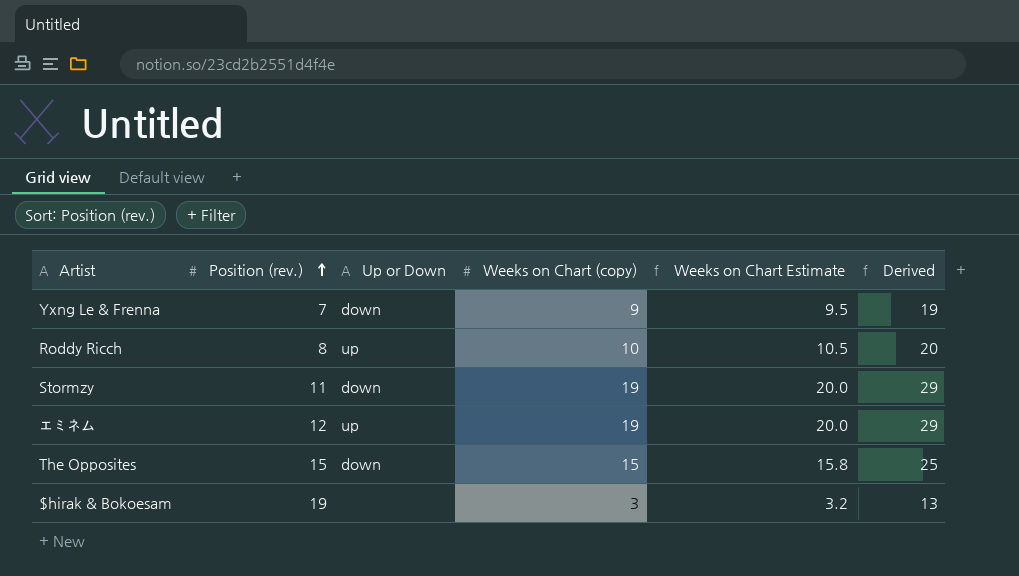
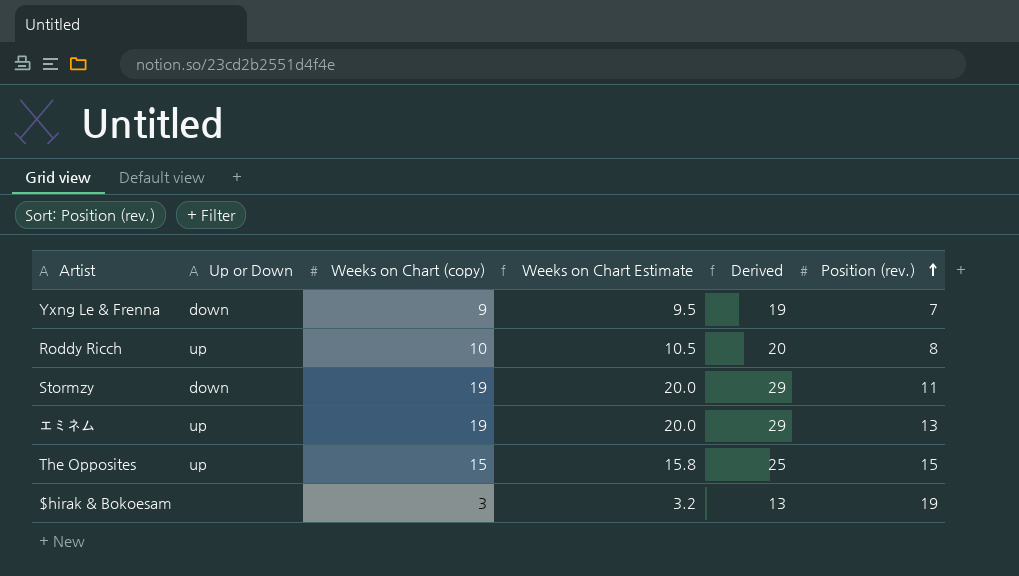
column Position (rev.) | position: 2 -> 6
エミネム | Position (rev.): 12 -> 13
The Opposites | Up or Down: down -> up

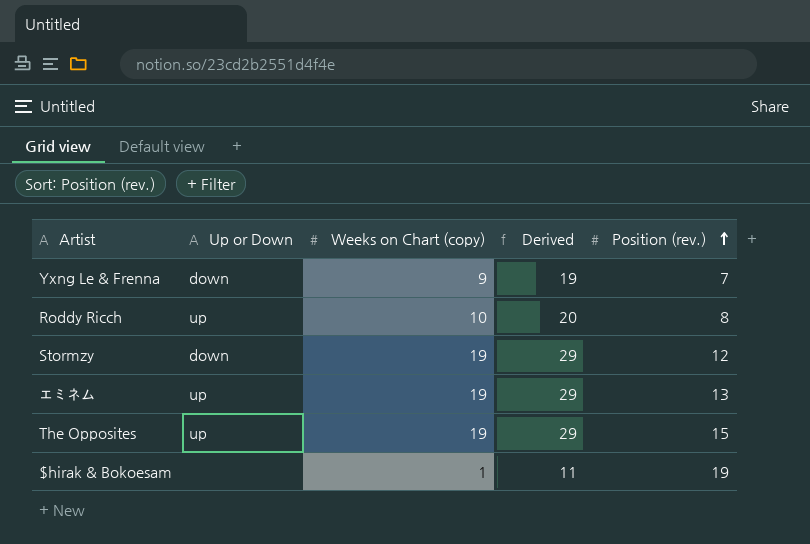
column Weeks on Chart Estimate | formula: [Weeks on Chart (copy)] * 1.05 -> none
Stormzy | Position (rev.): 11 -> 12
The Opposites | Weeks on Chart (copy): 15 -> 19
The Opposites | Derived: 25 -> 29
$hirak & Bokoesam | Weeks on Chart (copy): 3 -> 1
$hirak & Bokoesam | Derived: 13 -> 11

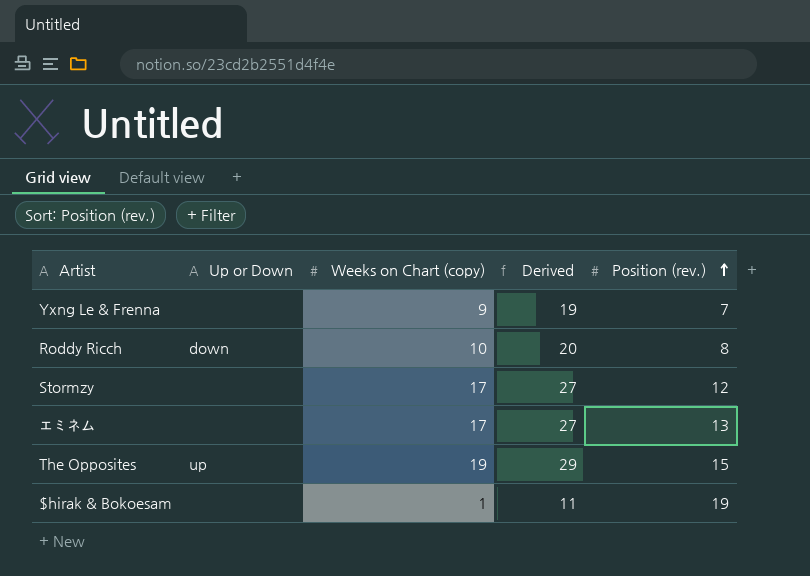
Yxng Le & Frenna | Up or Down: down -> none
Roddy Ricch | Up or Down: up -> down
Stormzy | Up or Down: down -> none
Stormzy | Weeks on Chart (copy): 19 -> 17
Stormzy | Derived: 29 -> 27
エミネム | Up or Down: up -> none
エミネム | Weeks on Chart (copy): 19 -> 17
エミネム | Derived: 29 -> 27

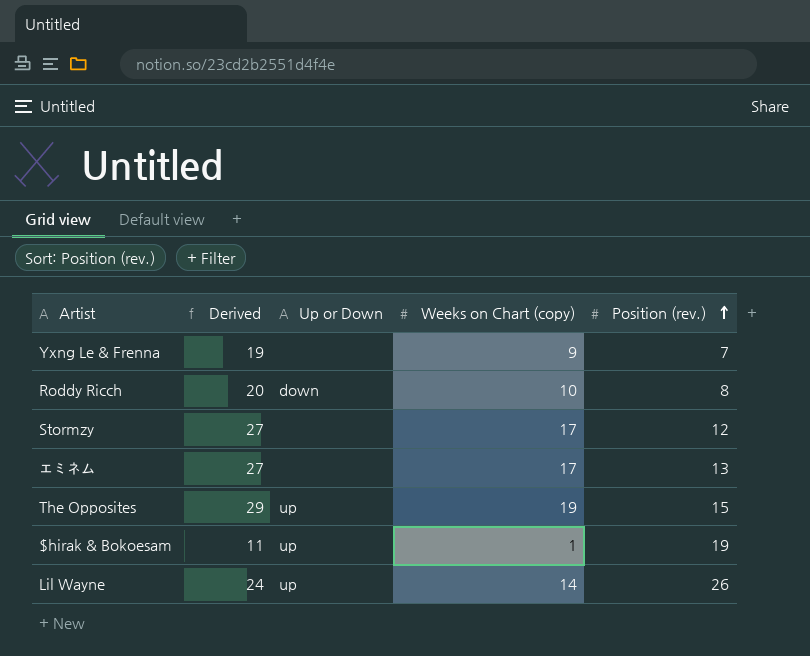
column Derived | position: 4 -> 2
$hirak & Bokoesam | Up or Down: none -> up
row Lil Wayne: none -> 24 | up | 14 | 26

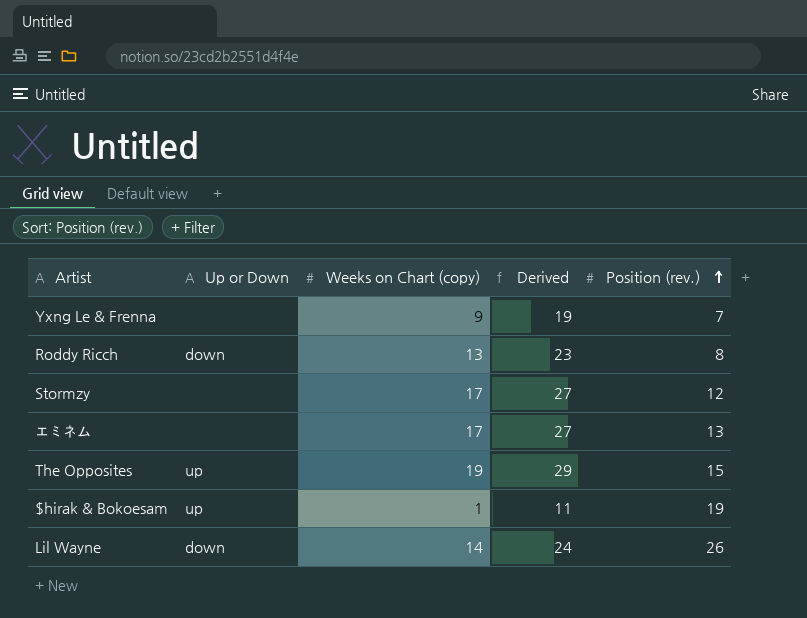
column Derived | position: 2 -> 4
Roddy Ricch | Weeks on Chart (copy): 10 -> 13
Roddy Ricch | Derived: 20 -> 23
Lil Wayne | Up or Down: up -> down

